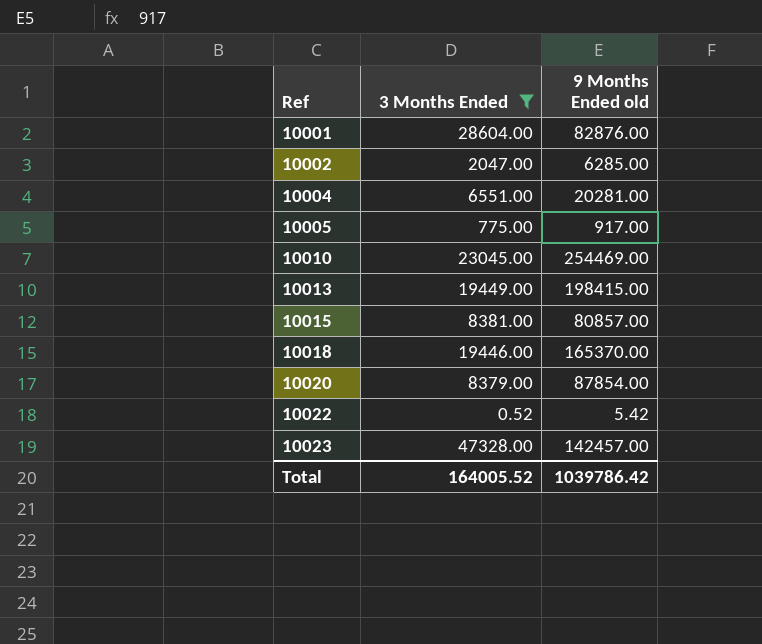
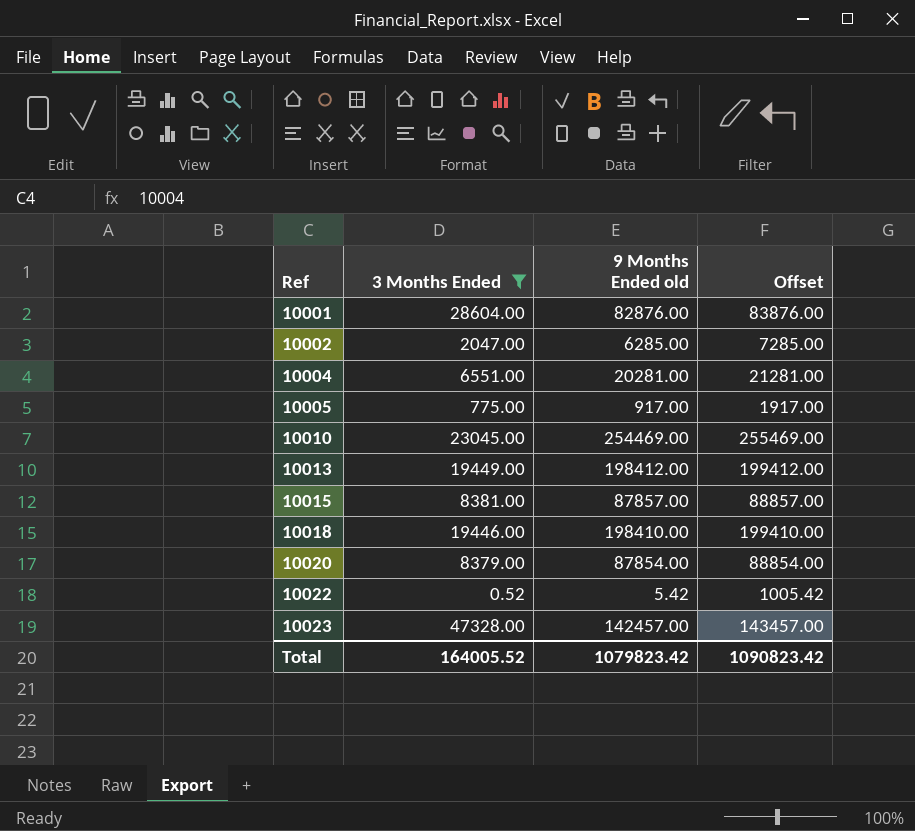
column Offset | formula: none -> [9 Months Ended old] + 1000
10013 | 9 Months Ended old: 198415.00 -> 198412.00
10015 | 9 Months Ended old: 80857.00 -> 87857.00
10018 | 9 Months Ended old: 165370.00 -> 198410.00
Total | 9 Months Ended old: 1039786.42 -> 1079823.42

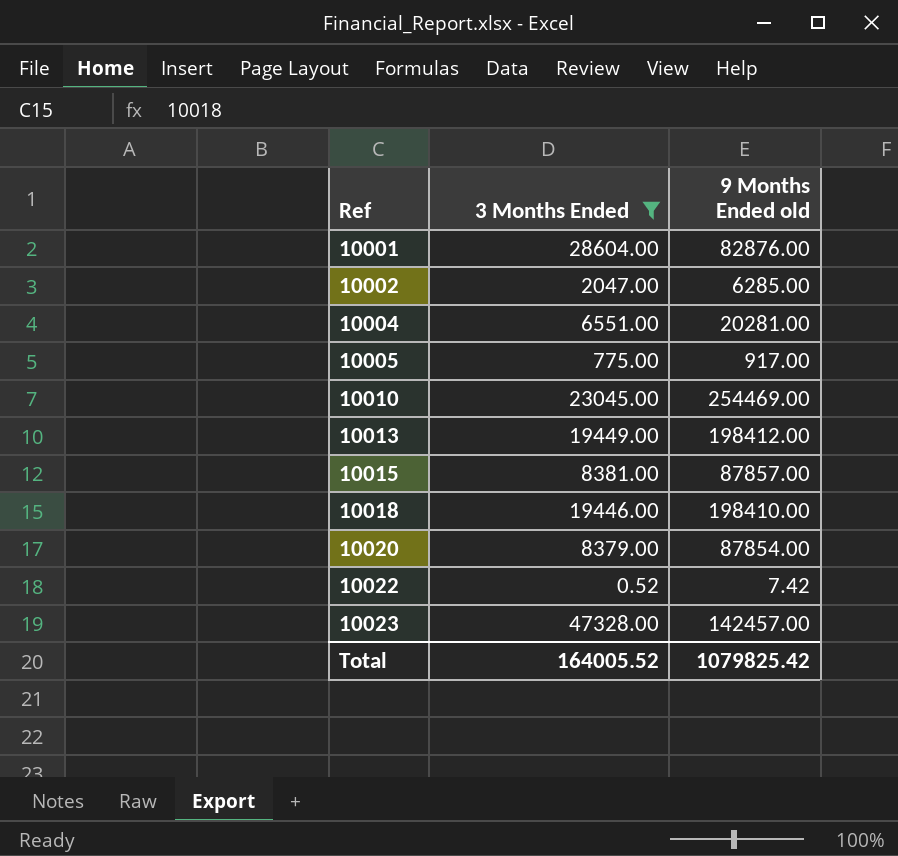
column Offset | formula: [9 Months Ended old] + 1000 -> none
10022 | 9 Months Ended old: 5.42 -> 7.42
Total | 9 Months Ended old: 1079823.42 -> 1079825.42

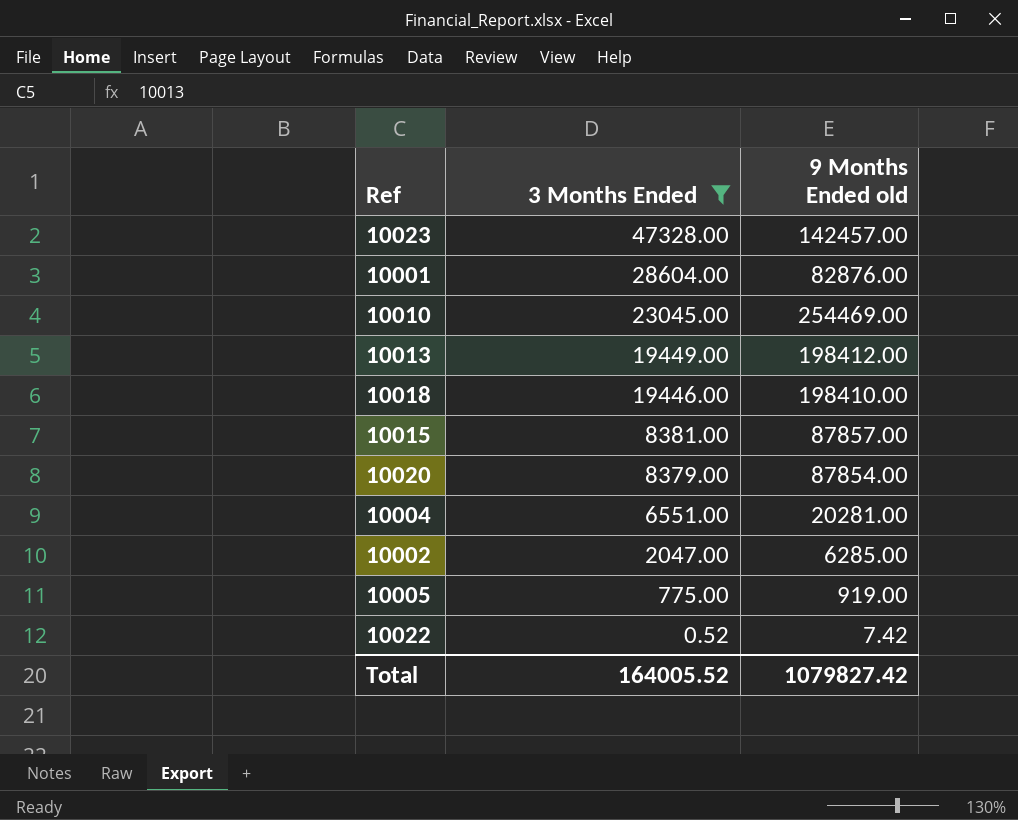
row order: Ref ascending -> 3 Months Ended descending
10005 | 9 Months Ended old: 917.00 -> 919.00
Total | 9 Months Ended old: 1079825.42 -> 1079827.42

